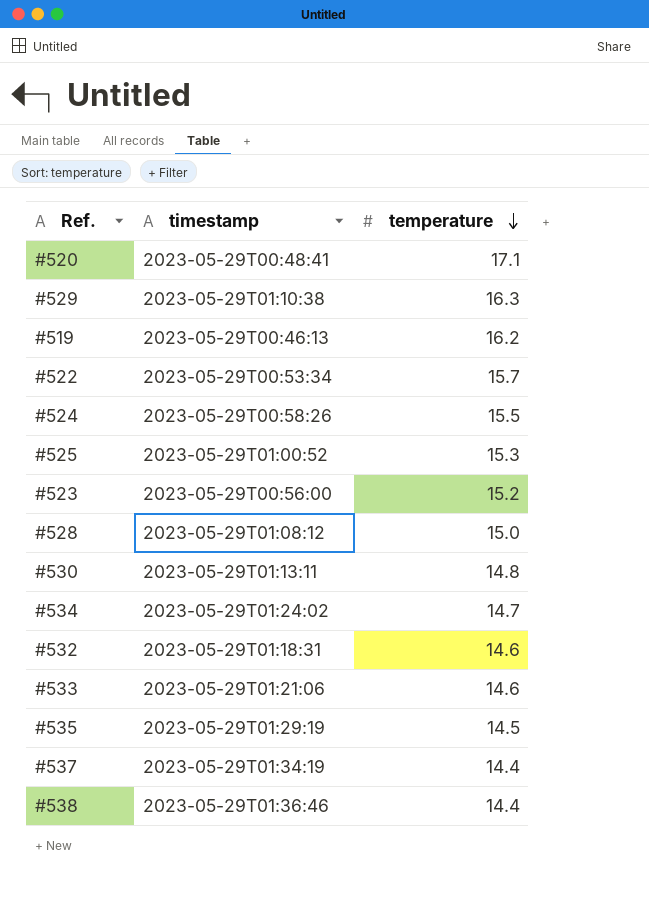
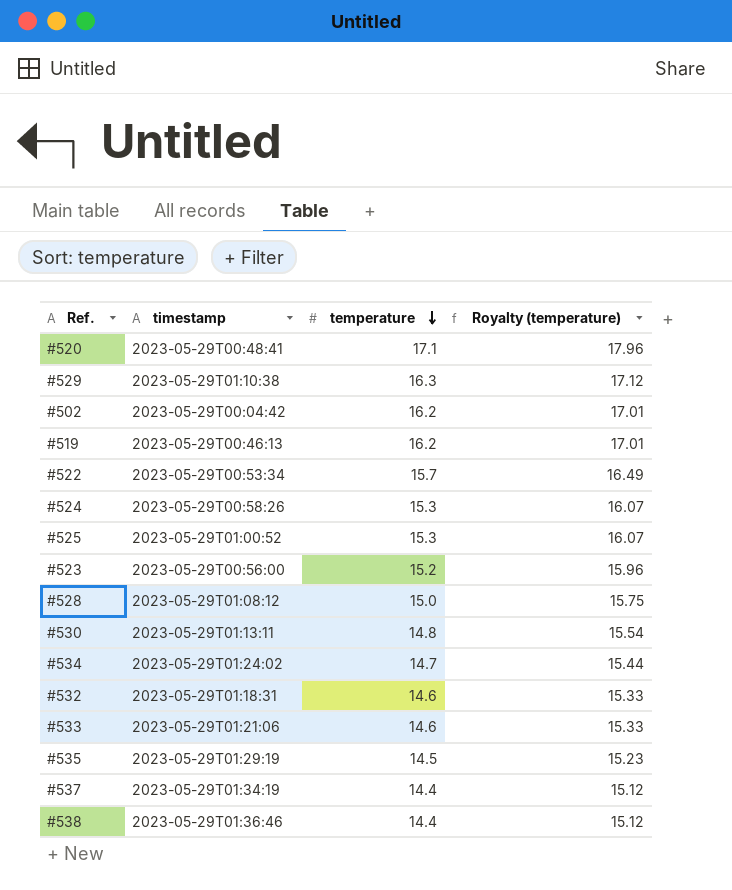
column Royalty (temperature) | formula: none -> [temperature] * 1.05
row #502: none -> 2023-05-29T00:04:42 | 16.2 | 17.01
#524 | temperature: 15.5 -> 15.3

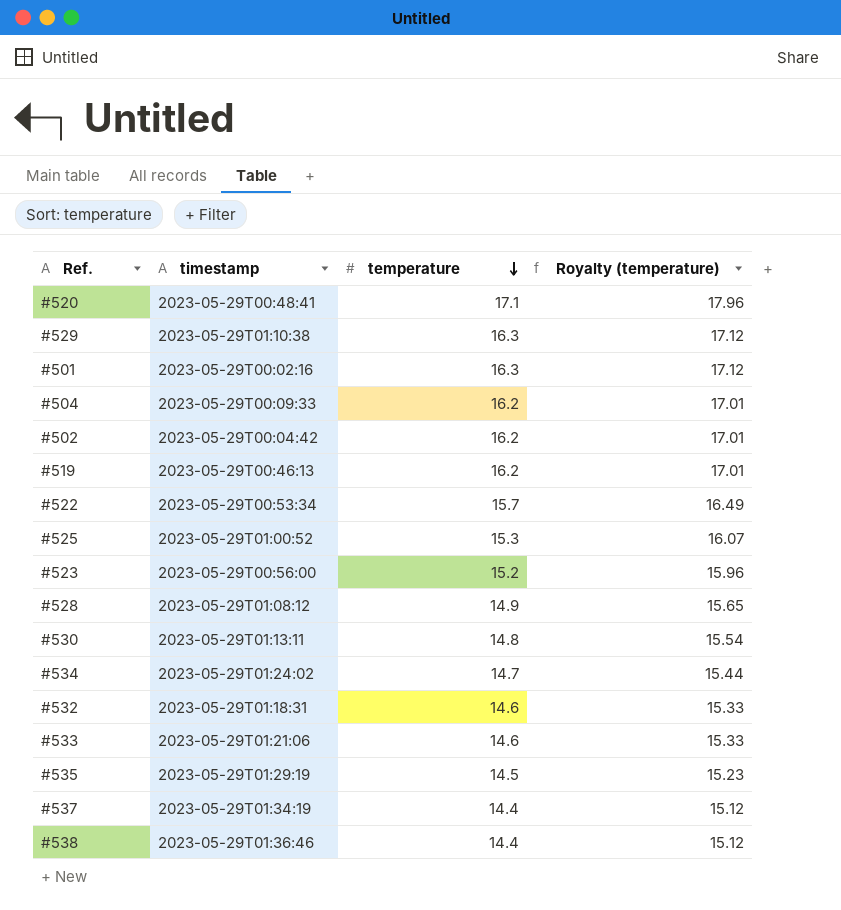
row #524: 2023-05-29T00:58:26 | 15.3 | 16.07 -> none
row #501: none -> 2023-05-29T00:02:16 | 16.3 | 17.12
row #504: none -> 2023-05-29T00:09:33 | 16.2 | 17.01
#528 | temperature: 15.0 -> 14.9
#528 | Royalty (temperature): 15.75 -> 15.65

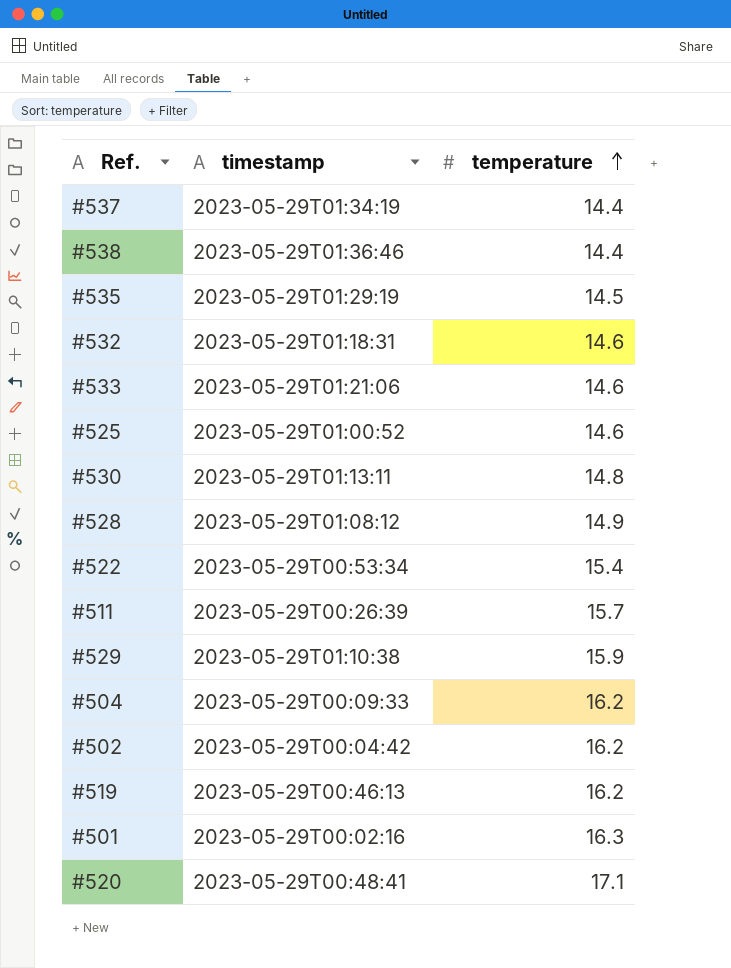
row order: temperature descending -> temperature ascending
column Royalty (temperature) | formula: [temperature] * 1.05 -> none
row #523: 2023-05-29T00:56:00 | 15.2 | 15.96 -> none
row #534: 2023-05-29T01:24:02 | 14.7 | 15.44 -> none
#525 | temperature: 15.3 -> 14.6
#522 | temperature: 15.7 -> 15.4
row #511: none -> 2023-05-29T00:26:39 | 15.7
#529 | temperature: 16.3 -> 15.9

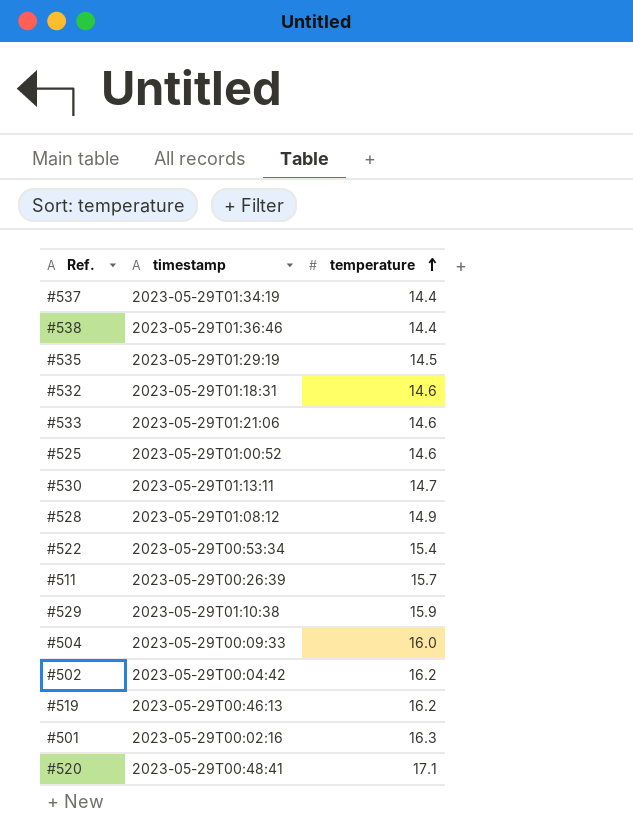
#530 | temperature: 14.8 -> 14.7
#504 | temperature: 16.2 -> 16.0

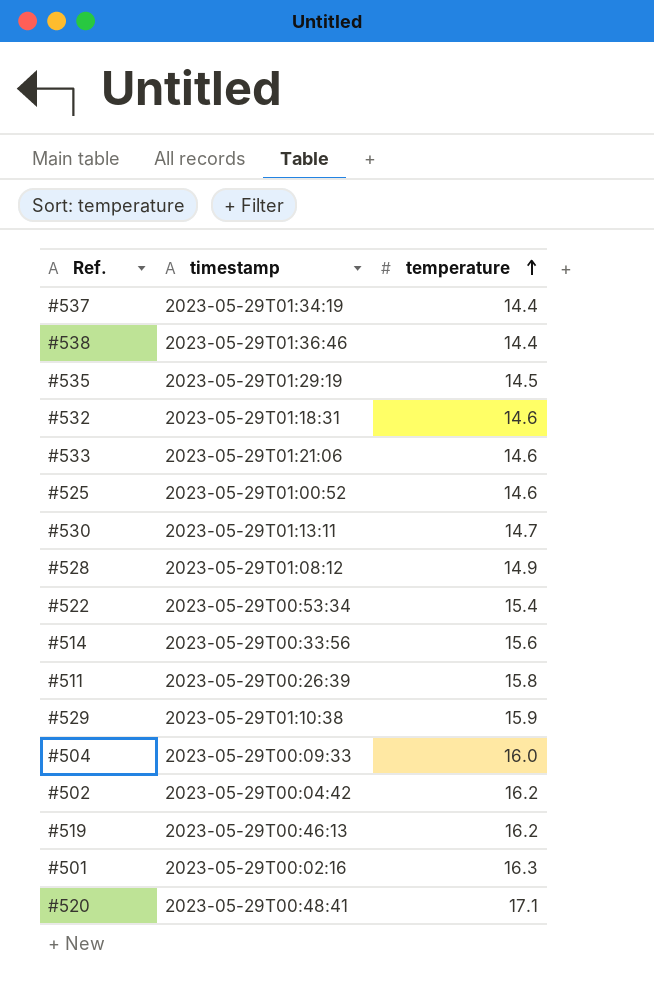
row #514: none -> 2023-05-29T00:33:56 | 15.6
#511 | temperature: 15.7 -> 15.8

